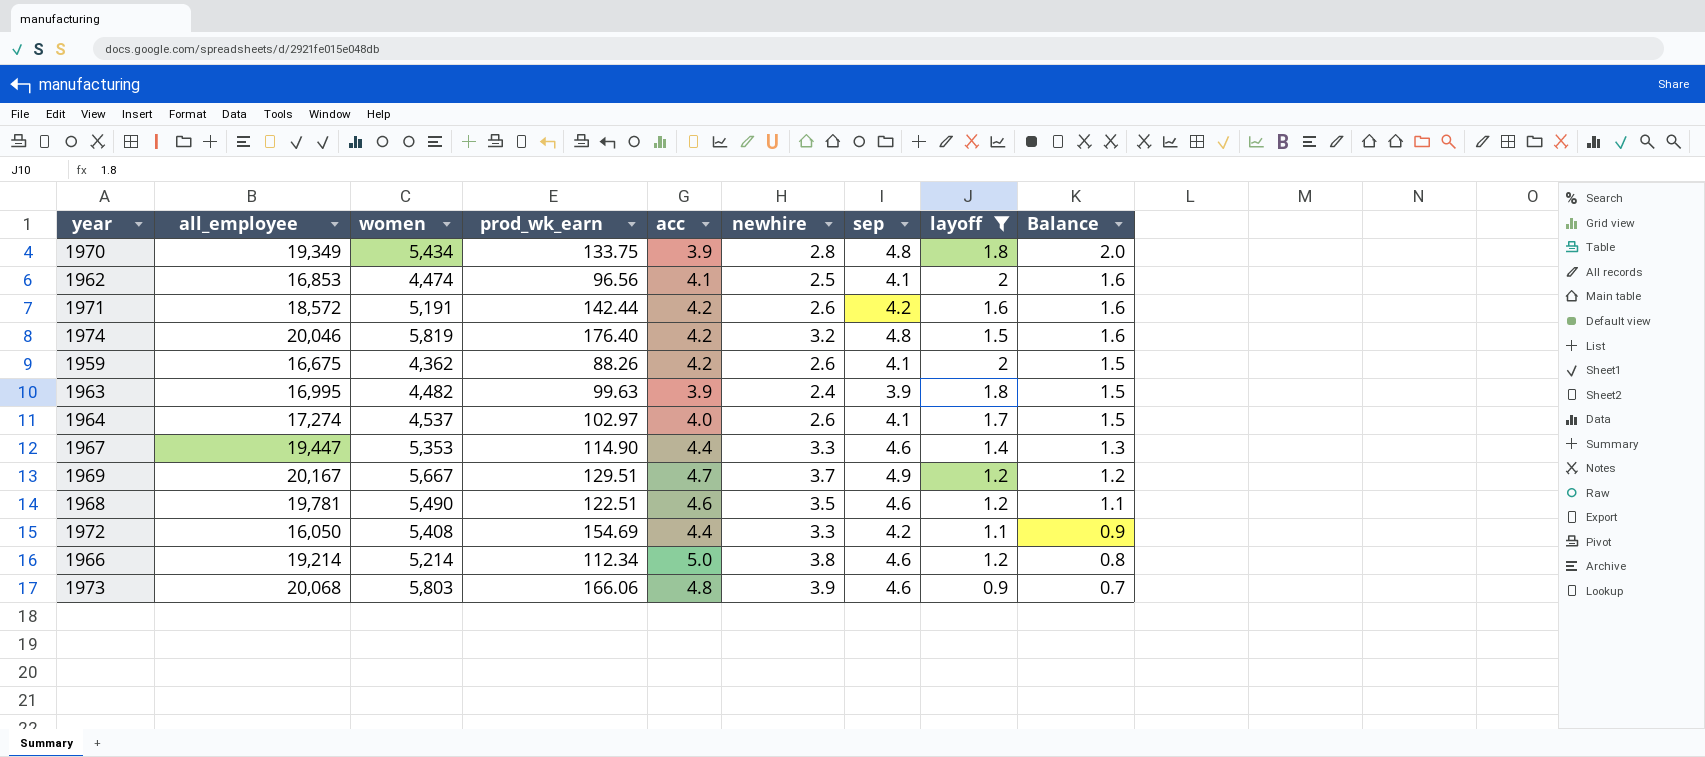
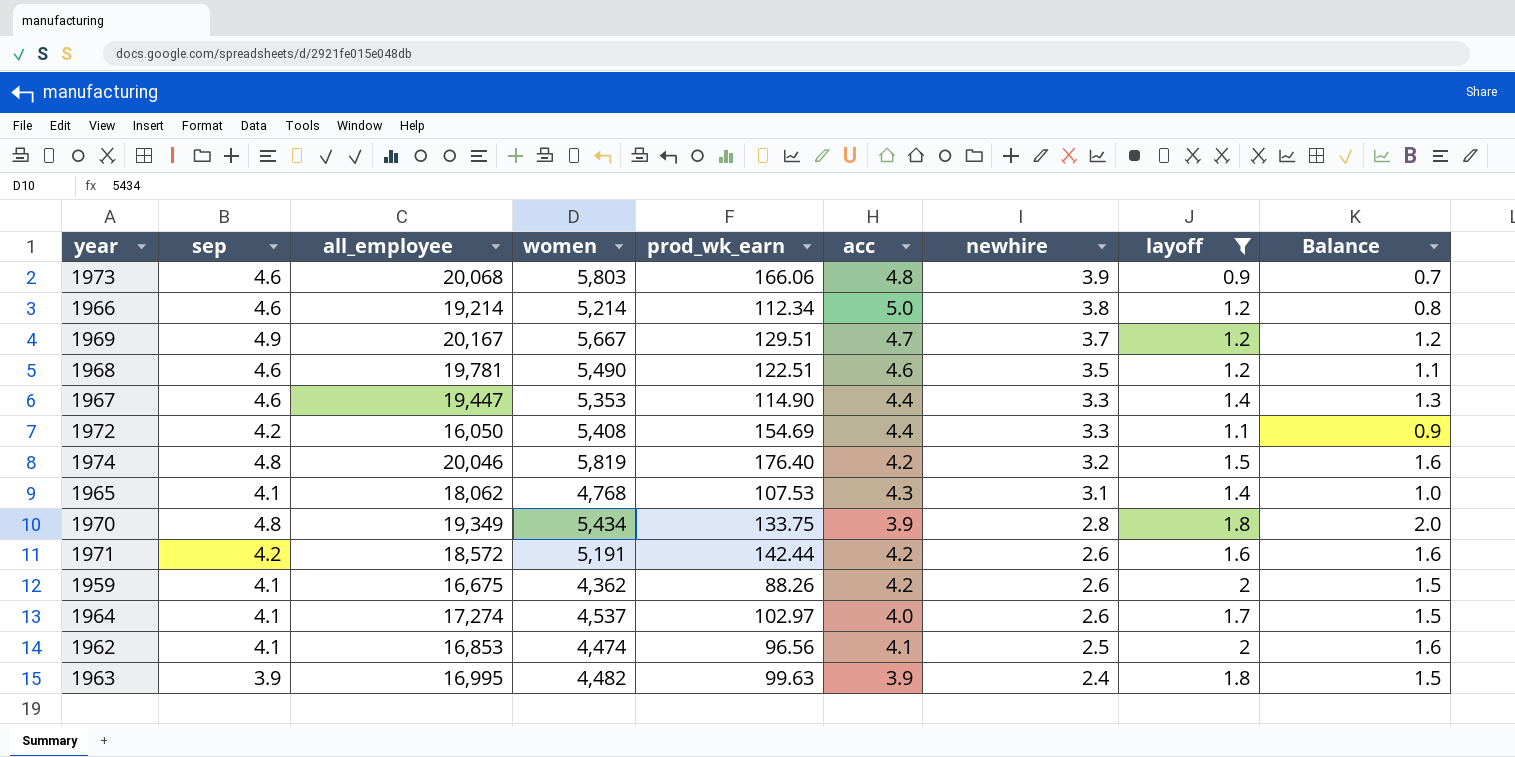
row order: Balance descending -> newhire descending
column sep | position: 7 -> 2
row 1965: none -> 4.1 | 18,062 | 4,768 | 107.53 | 4.3 | 3.1 | 1.4 | 1.0

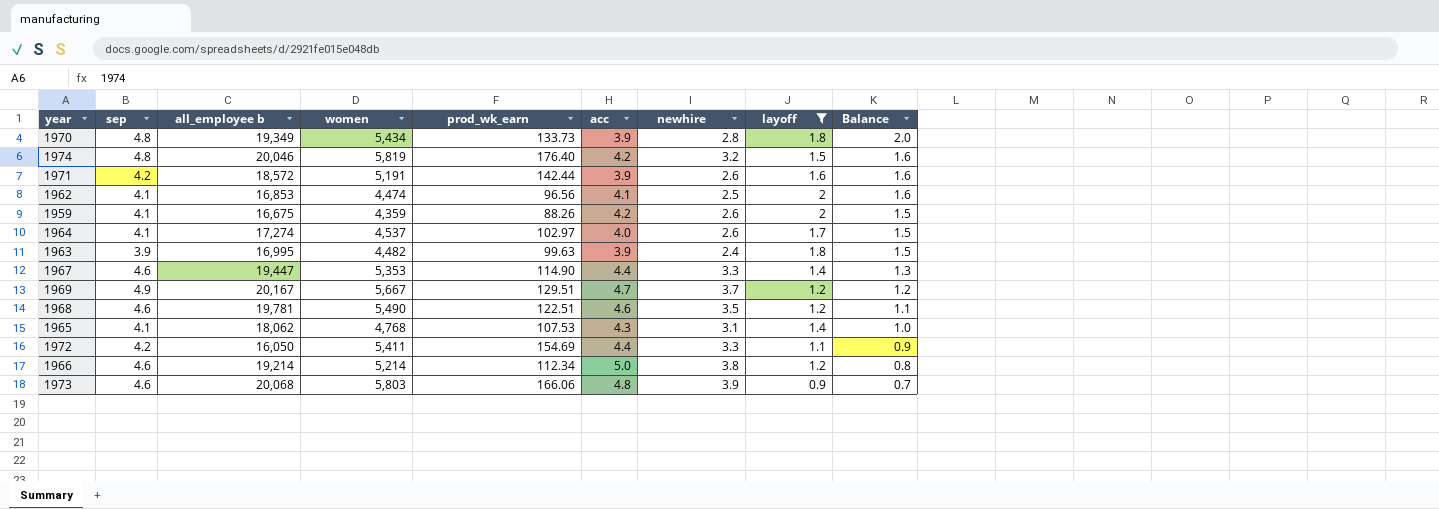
row order: newhire descending -> Balance descending
column name: all_employee -> all_employee b
1970 | prod_wk_earn: 133.75 -> 133.73
1971 | acc: 4.2 -> 3.9
1959 | women: 4,362 -> 4,359
1972 | women: 5,408 -> 5,411

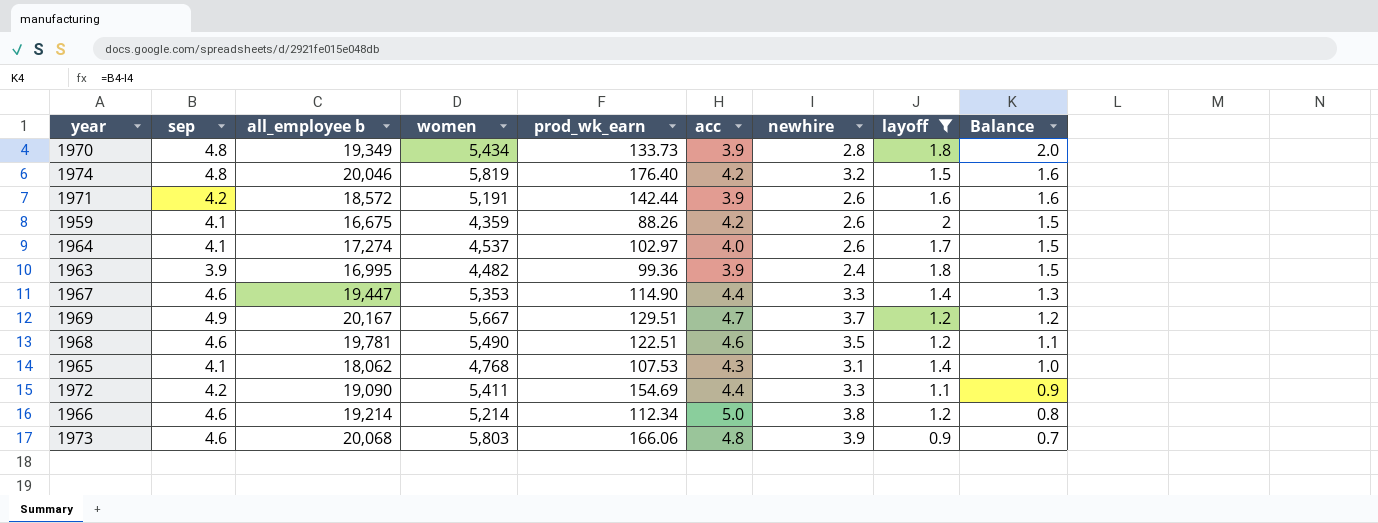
row 1962: 4.1 | 16,853 | 4,474 | 96.56 | 4.1 | 2.5 | 2 | 1.6 -> none
1963 | prod_wk_earn: 99.63 -> 99.36
1972 | all_employee b: 16,050 -> 19,090

